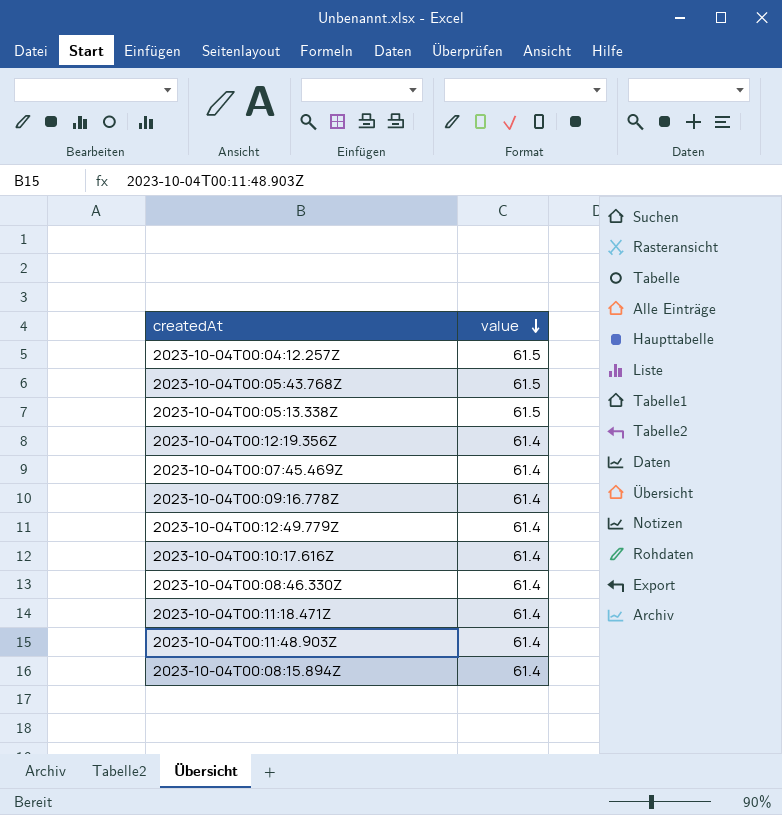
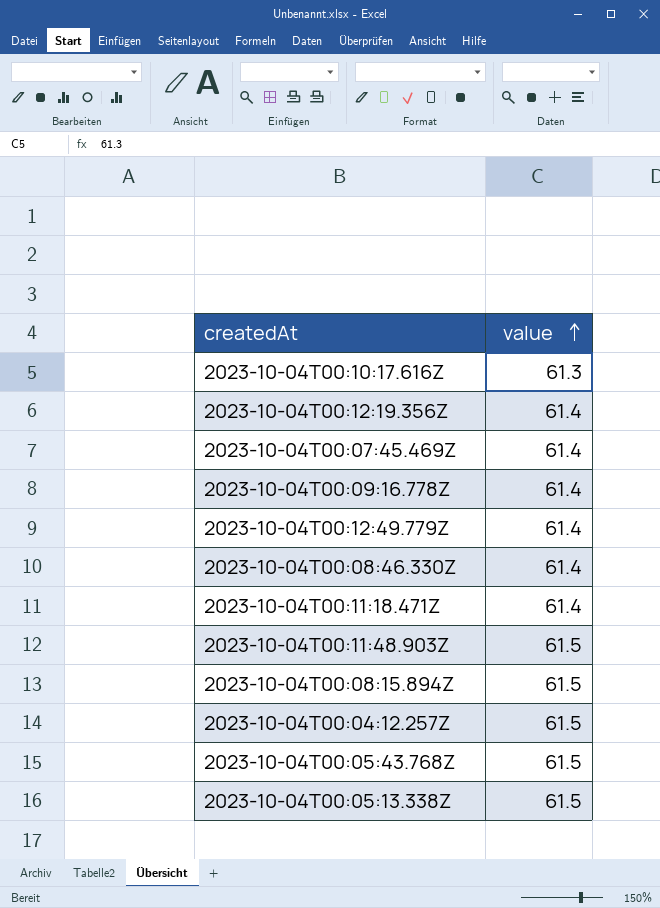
row order: value descending -> value ascending
2023-10-04T00:10:17.616Z | value: 61.4 -> 61.3
2023-10-04T00:11:48.903Z | value: 61.4 -> 61.5
2023-10-04T00:08:15.894Z | value: 61.4 -> 61.5

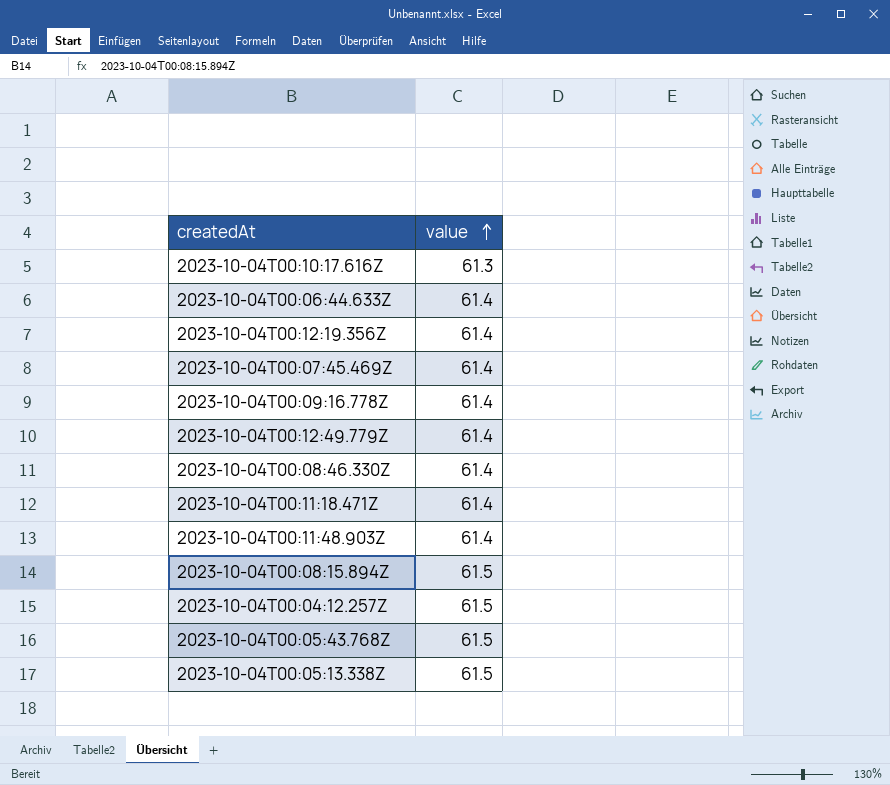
row 2023-10-04T00:06:44.633Z: none -> 61.4
2023-10-04T00:11:48.903Z | value: 61.5 -> 61.4

